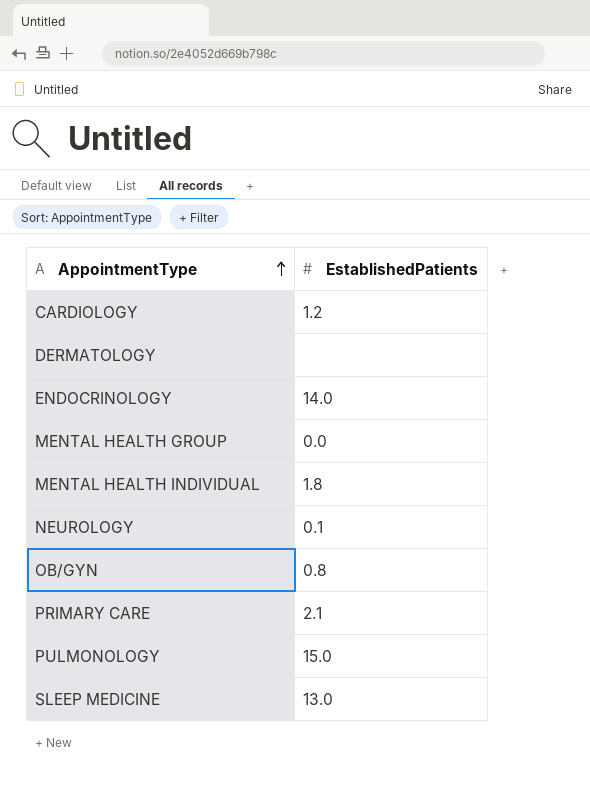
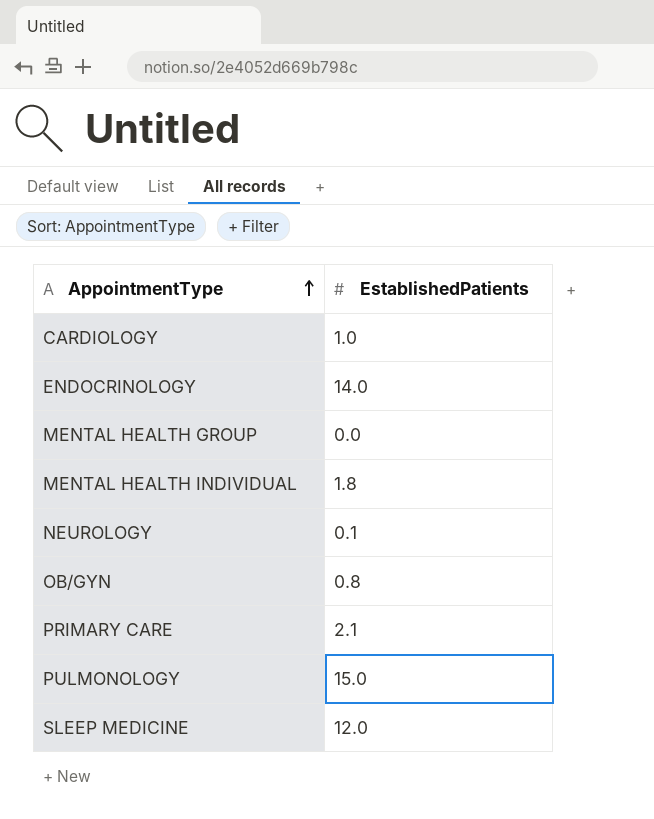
row DERMATOLOGY: none -> none
CARDIOLOGY | EstablishedPatients: 1.2 -> 1.0
SLEEP MEDICINE | EstablishedPatients: 13.0 -> 12.0

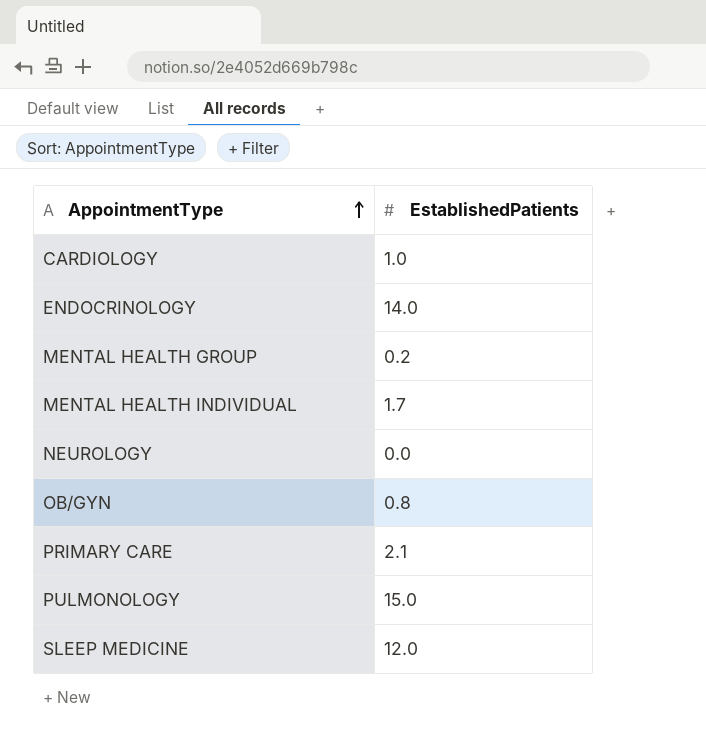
MENTAL HEALTH GROUP | EstablishedPatients: 0.0 -> 0.2
MENTAL HEALTH INDIVIDUAL | EstablishedPatients: 1.8 -> 1.7
NEUROLOGY | EstablishedPatients: 0.1 -> 0.0

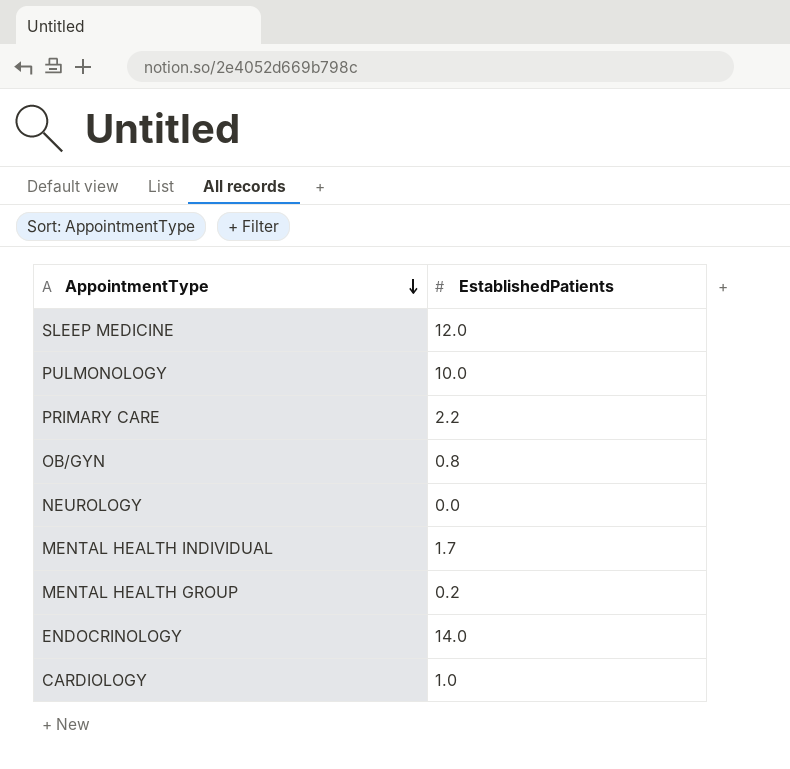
row order: AppointmentType ascending -> AppointmentType descending
PULMONOLOGY | EstablishedPatients: 15.0 -> 10.0
PRIMARY CARE | EstablishedPatients: 2.1 -> 2.2

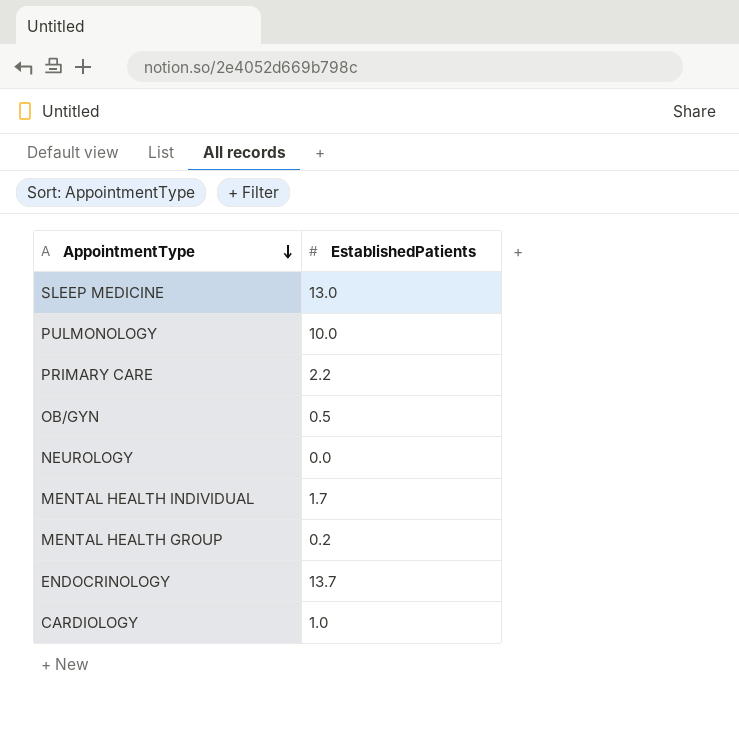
SLEEP MEDICINE | EstablishedPatients: 12.0 -> 13.0
OB/GYN | EstablishedPatients: 0.8 -> 0.5
ENDOCRINOLOGY | EstablishedPatients: 14.0 -> 13.7

